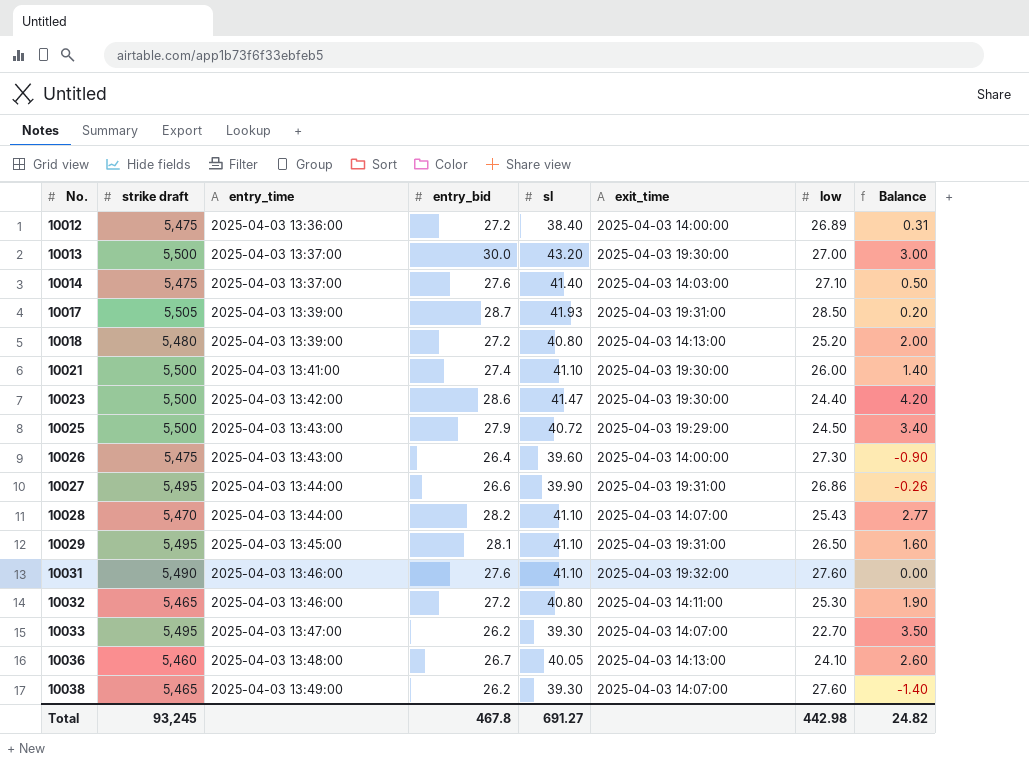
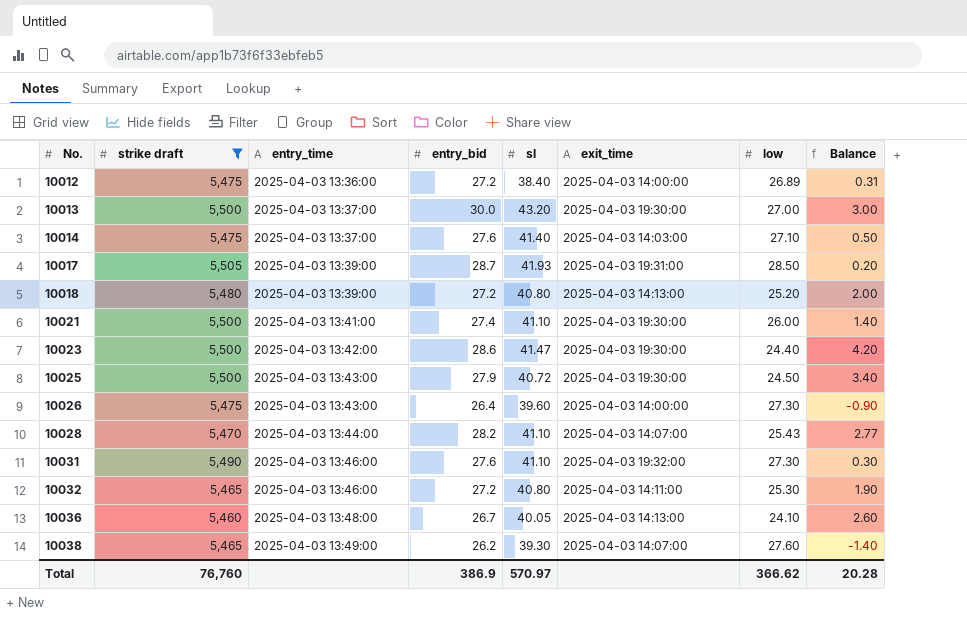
filter: none -> strike draft != 5,495
10025 | exit_time: 2025-04-03 19:29:00 -> 2025-04-03 19:30:00
10031 | low: 27.60 -> 27.30
10031 | Balance: 0.00 -> 0.30
Total | strike draft: 93,245 -> 76,760
Total | entry_bid: 467.8 -> 386.9
Total | sl: 691.27 -> 570.97
Total | low: 442.98 -> 366.62
Total | Balance: 24.82 -> 20.28

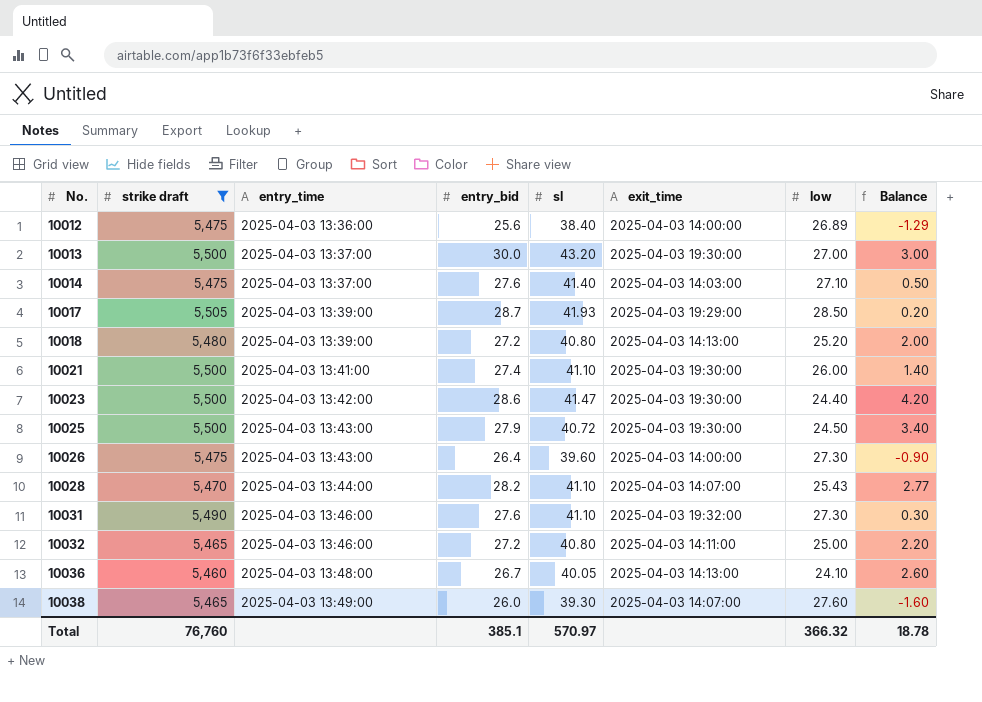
10012 | entry_bid: 27.2 -> 25.6
10012 | Balance: 0.31 -> -1.29
10017 | exit_time: 2025-04-03 19:31:00 -> 2025-04-03 19:29:00
10032 | low: 25.30 -> 25.00
10032 | Balance: 1.90 -> 2.20
10038 | entry_bid: 26.2 -> 26.0
10038 | Balance: -1.40 -> -1.60
Total | entry_bid: 386.9 -> 385.1
Total | low: 366.62 -> 366.32
Total | Balance: 20.28 -> 18.78

